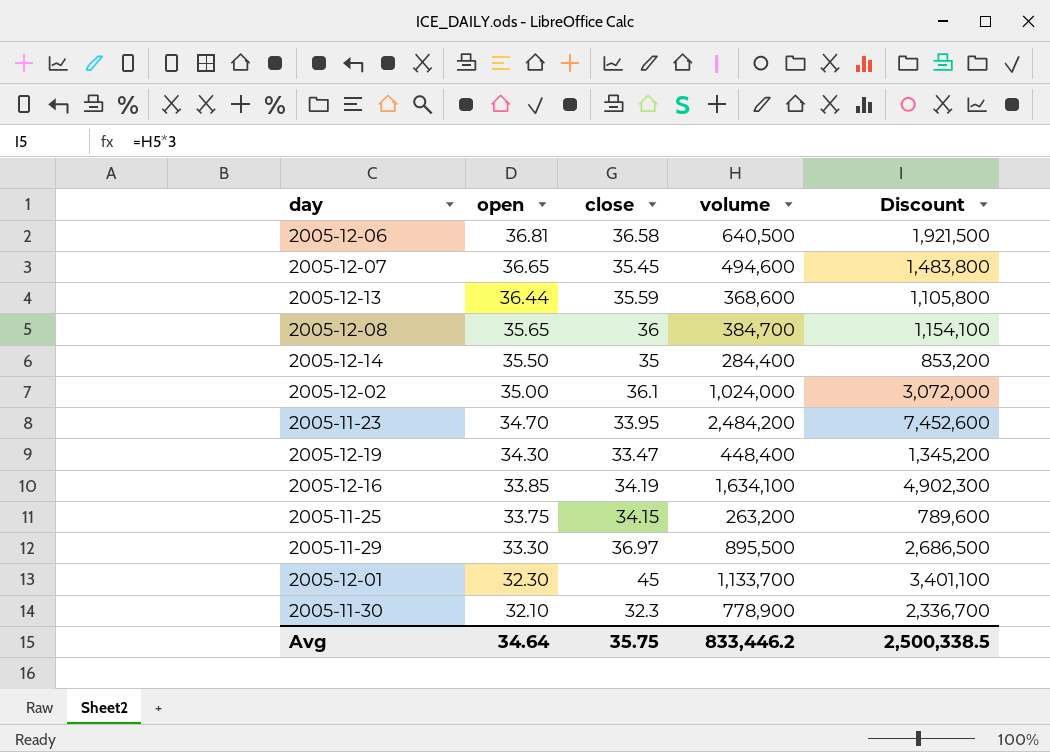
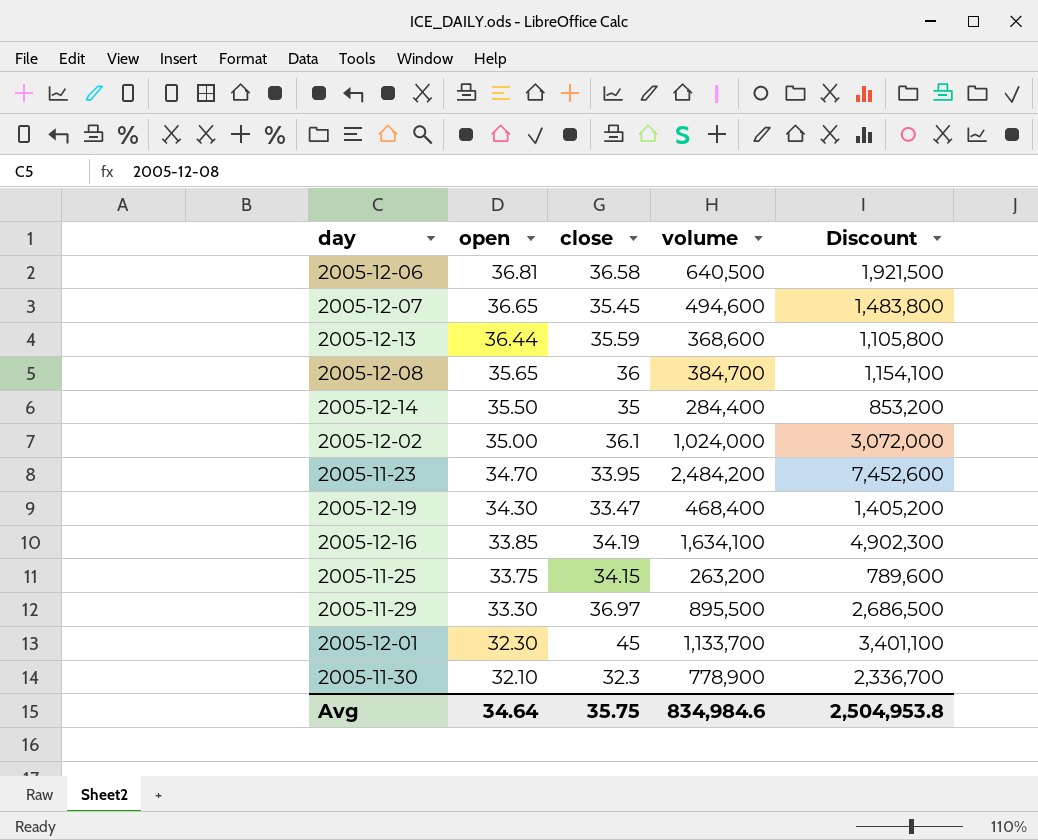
2005-12-19 | volume: 448,400 -> 468,400
2005-12-19 | Discount: 1,345,200 -> 1,405,200
Avg | volume: 833,446.2 -> 834,984.6
Avg | Discount: 2,500,338.5 -> 2,504,953.8

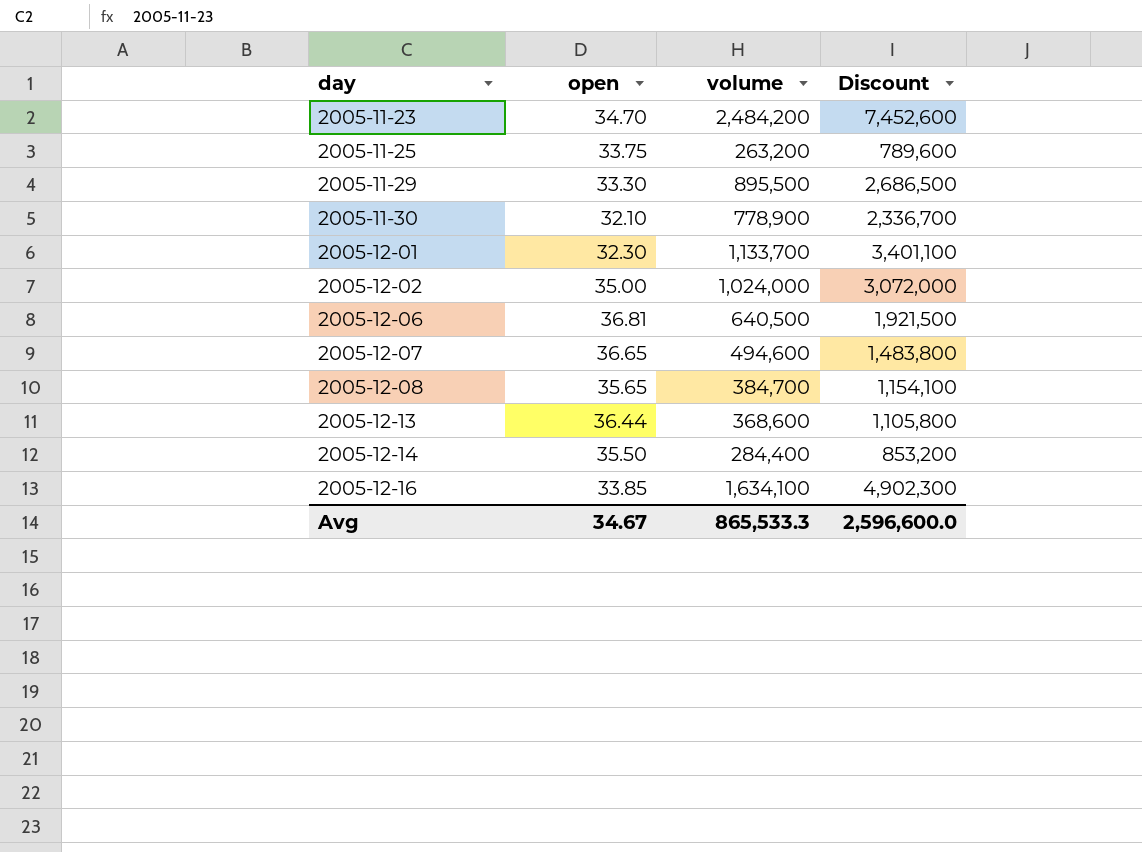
row order: open descending -> day ascending
column close | position: 3 -> none
row 2005-12-19: 34.30 | 33.47 | 468,400 | 1,405,200 -> none
Avg | open: 34.64 -> 34.67
Avg | volume: 834,984.6 -> 865,533.3
Avg | Discount: 2,504,953.8 -> 2,596,600.0

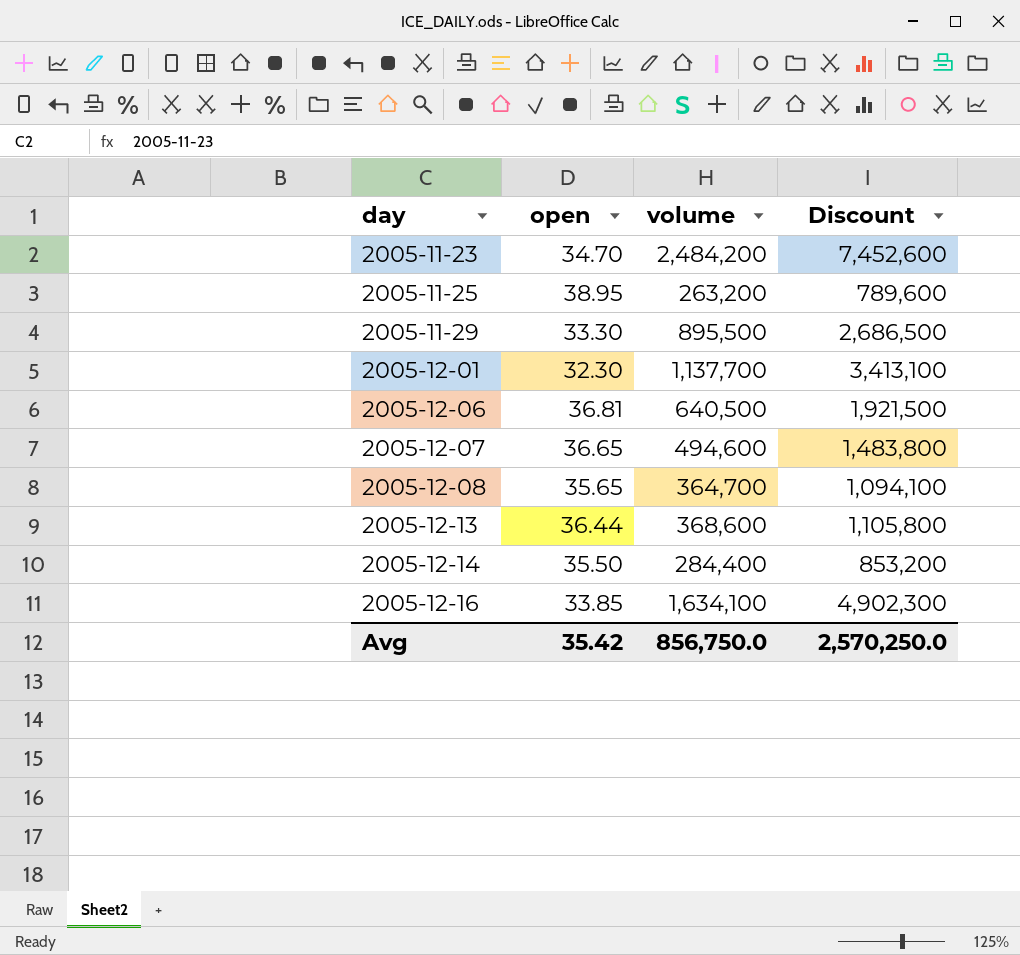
row 2005-11-30: 32.10 | 778,900 | 2,336,700 -> none
row 2005-12-02: 35.00 | 1,024,000 | 3,072,000 -> none
2005-11-25 | open: 33.75 -> 38.95
2005-12-01 | volume: 1,133,700 -> 1,137,700
2005-12-01 | Discount: 3,401,100 -> 3,413,100
2005-12-08 | volume: 384,700 -> 364,700
2005-12-08 | Discount: 1,154,100 -> 1,094,100
Avg | open: 34.67 -> 35.42
Avg | volume: 865,533.3 -> 856,750.0
Avg | Discount: 2,596,600.0 -> 2,570,250.0

